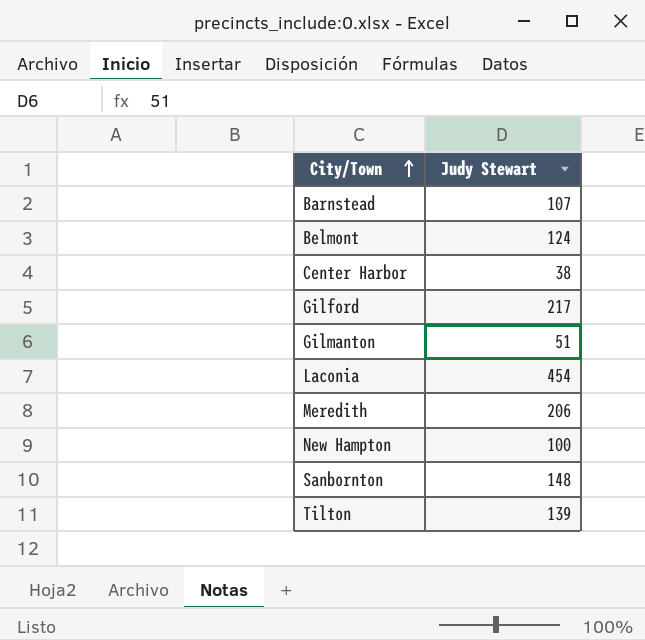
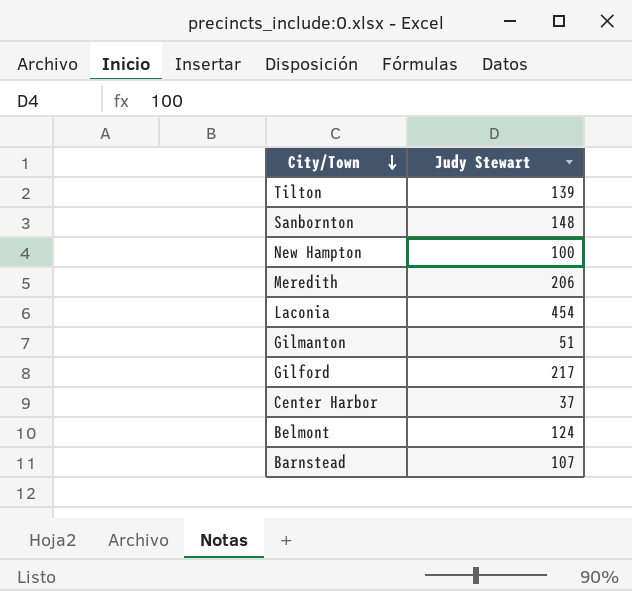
row order: City/Town ascending -> City/Town descending
Center Harbor | Judy Stewart: 38 -> 37

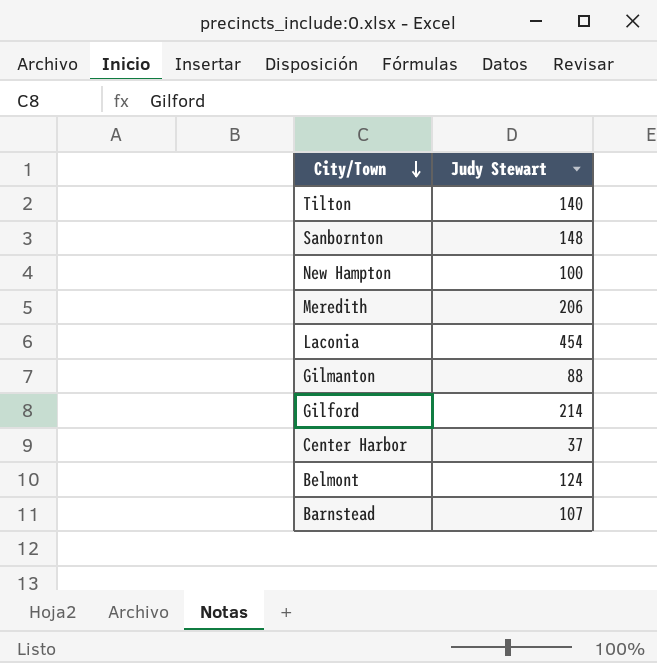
Tilton | Judy Stewart: 139 -> 140
Gilmanton | Judy Stewart: 51 -> 88
Gilford | Judy Stewart: 217 -> 214

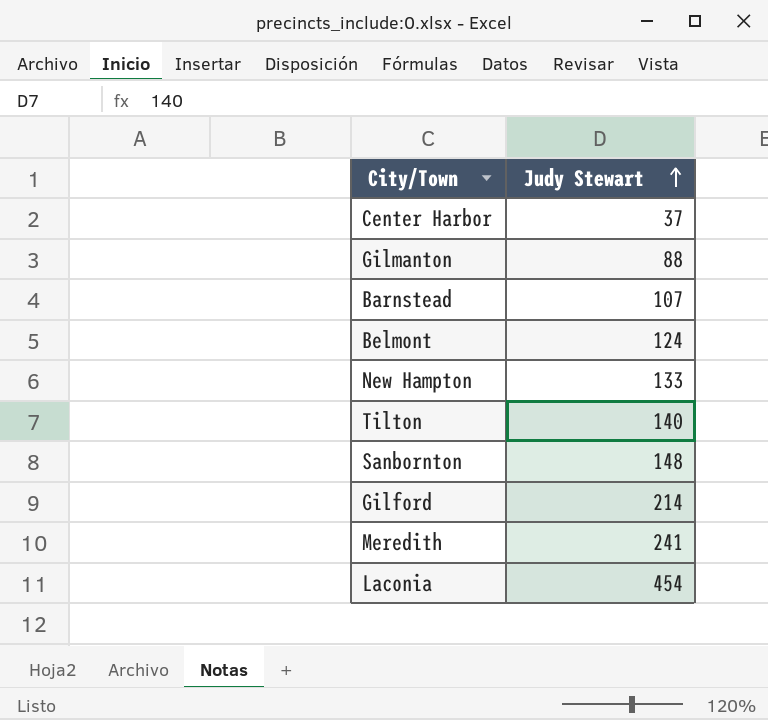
row order: City/Town descending -> Judy Stewart ascending
New Hampton | Judy Stewart: 100 -> 133
Meredith | Judy Stewart: 206 -> 241

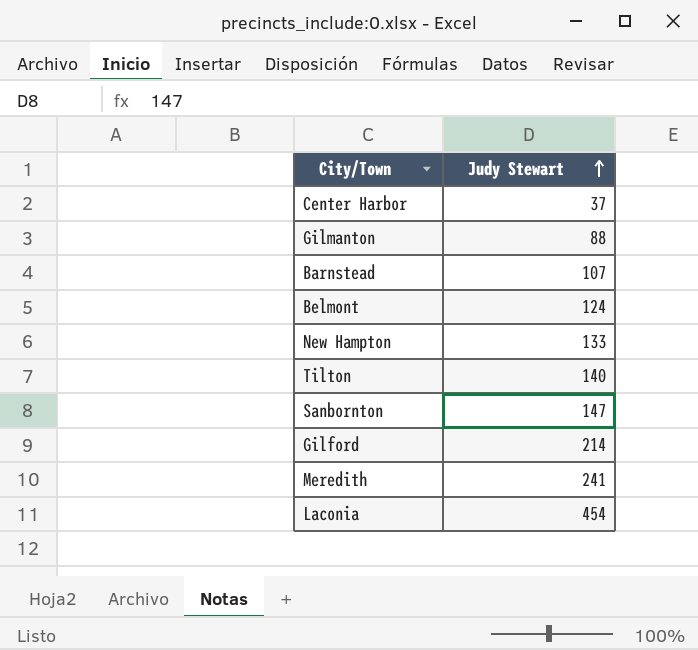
Sanbornton | Judy Stewart: 148 -> 147

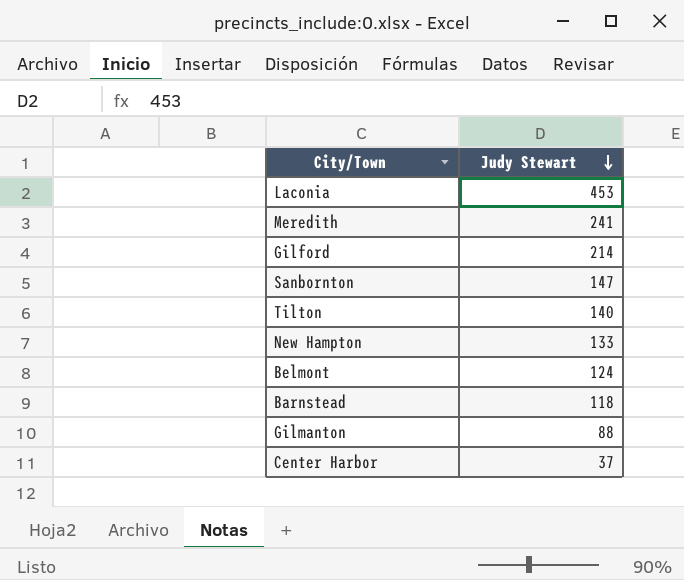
row order: Judy Stewart ascending -> Judy Stewart descending
Laconia | Judy Stewart: 454 -> 453
Barnstead | Judy Stewart: 107 -> 118

